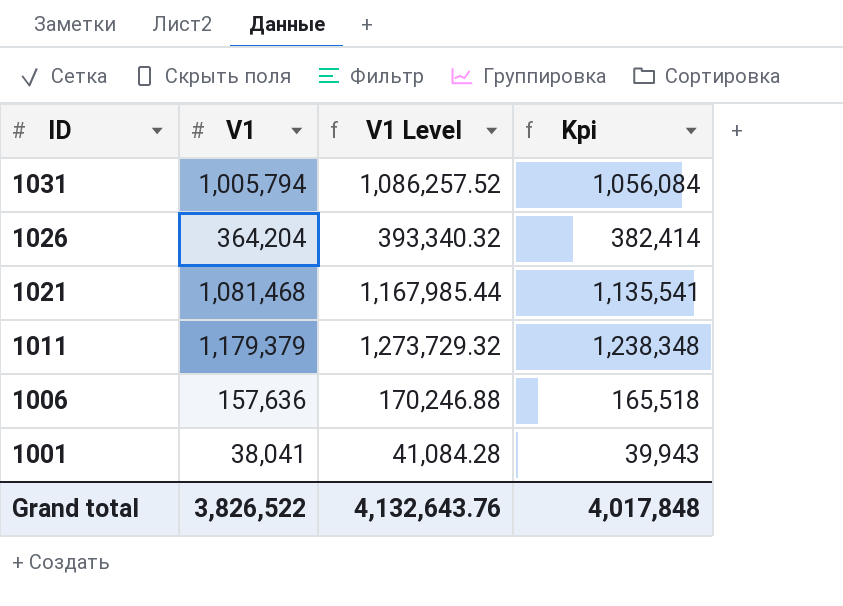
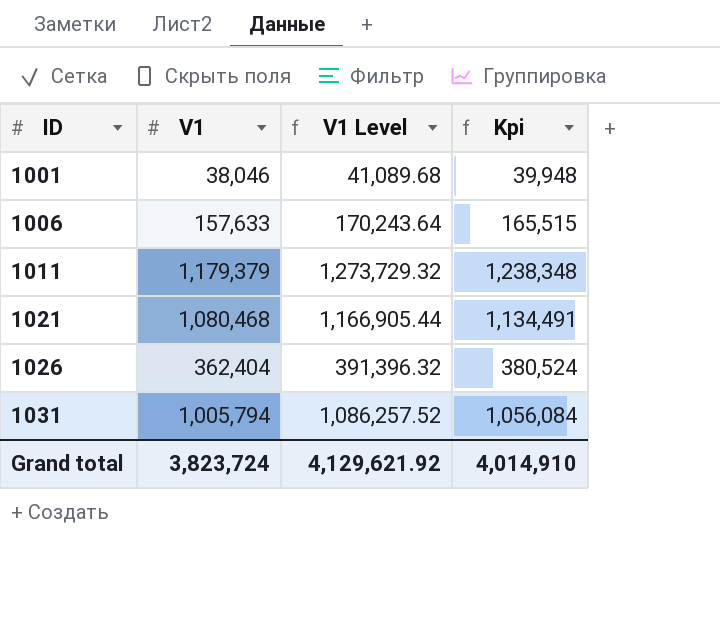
row order: ID descending -> ID ascending
1001 | V1: 38,041 -> 38,046
1001 | V1 Level: 41,084.28 -> 41,089.68
1001 | Kpi: 39,943 -> 39,948
1006 | V1: 157,636 -> 157,633
1006 | V1 Level: 170,246.88 -> 170,243.64
1006 | Kpi: 165,518 -> 165,515
1021 | V1: 1,081,468 -> 1,080,468
1021 | V1 Level: 1,167,985.44 -> 1,166,905.44
1021 | Kpi: 1,135,541 -> 1,134,491
1026 | V1: 364,204 -> 362,404
1026 | V1 Level: 393,340.32 -> 391,396.32
1026 | Kpi: 382,414 -> 380,524
Grand total | V1: 3,826,522 -> 3,823,724
Grand total | V1 Level: 4,132,643.76 -> 4,129,621.92
Grand total | Kpi: 4,017,848 -> 4,014,910

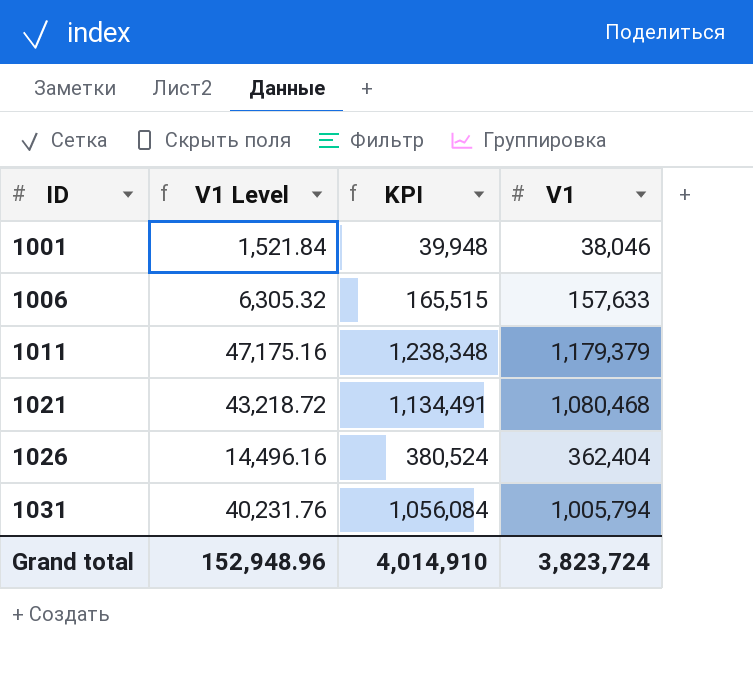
column V1 Level | formula: [V1] * 1.08 -> [V1] * 0.04
column name: Kpi -> KPI
column V1 | position: 2 -> 4
Grand total | V1 Level: 4,129,621.92 -> 152,948.96

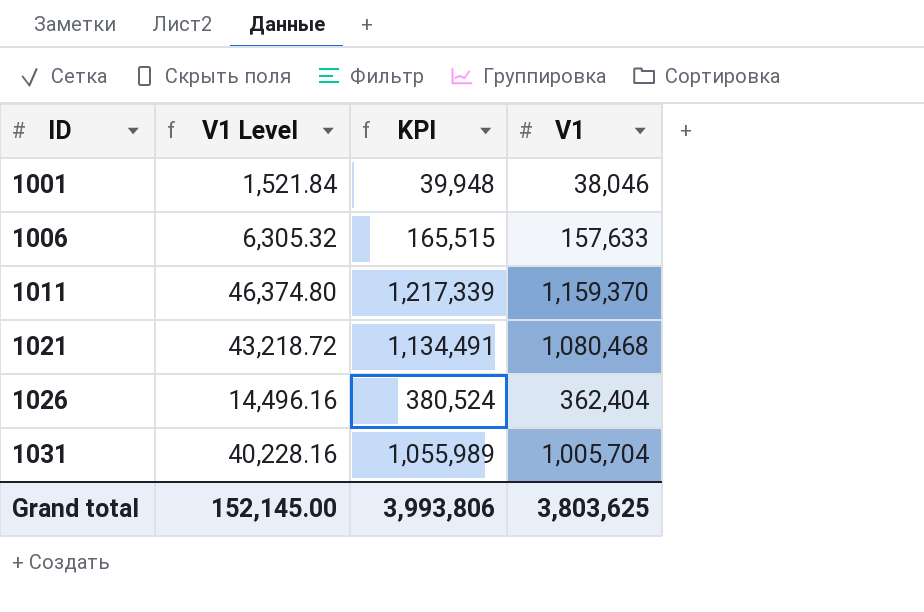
1011 | V1 Level: 47,175.16 -> 46,374.80
1011 | KPI: 1,238,348 -> 1,217,339
1011 | V1: 1,179,379 -> 1,159,370
1031 | V1 Level: 40,231.76 -> 40,228.16
1031 | KPI: 1,056,084 -> 1,055,989
1031 | V1: 1,005,794 -> 1,005,704
Grand total | V1 Level: 152,948.96 -> 152,145.00
Grand total | KPI: 4,014,910 -> 3,993,806
Grand total | V1: 3,823,724 -> 3,803,625

